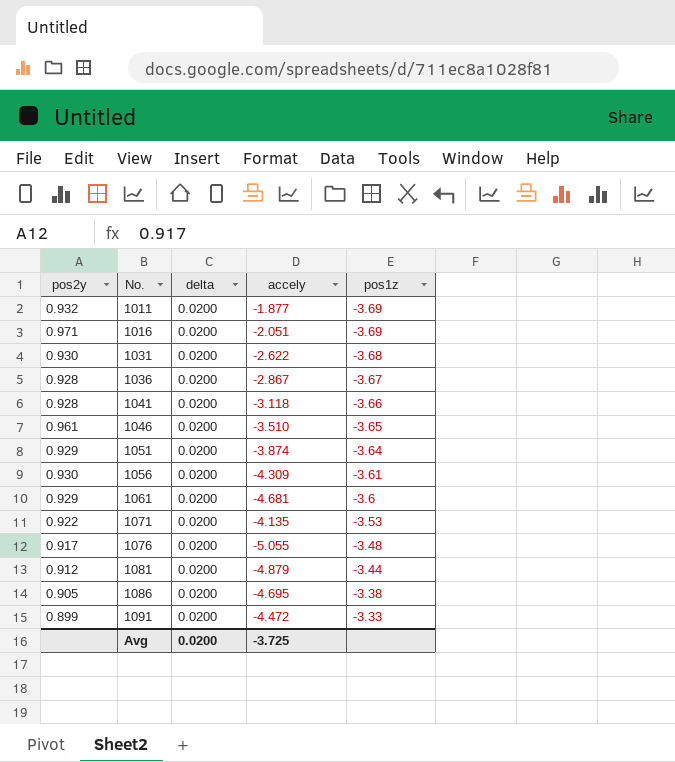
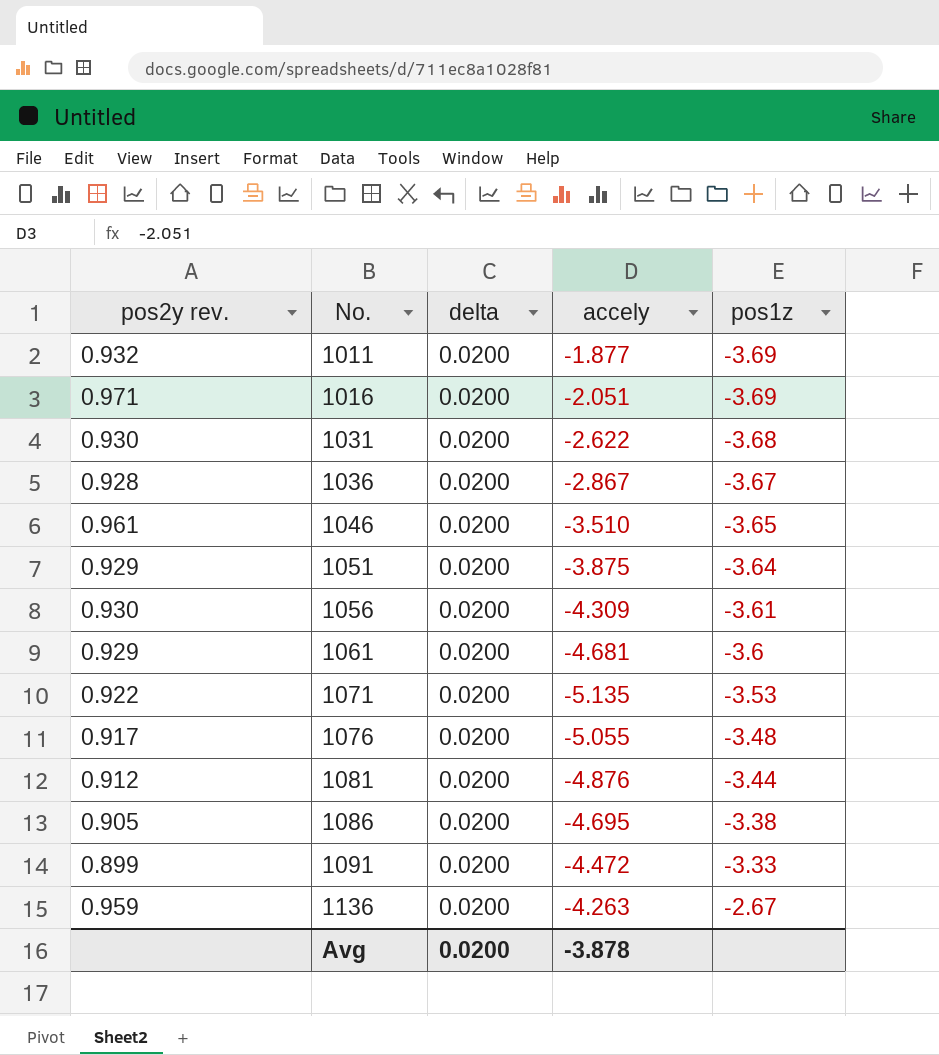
column name: pos2y -> pos2y rev.
row 1041: 0.928 | 0.0200 | -3.118 | -3.66 -> none
1051 | accely: -3.874 -> -3.875
1071 | accely: -4.135 -> -5.135
1081 | accely: -4.879 -> -4.876
row 1136: none -> 0.959 | 0.0200 | -4.263 | -2.67
Avg | accely: -3.725 -> -3.878

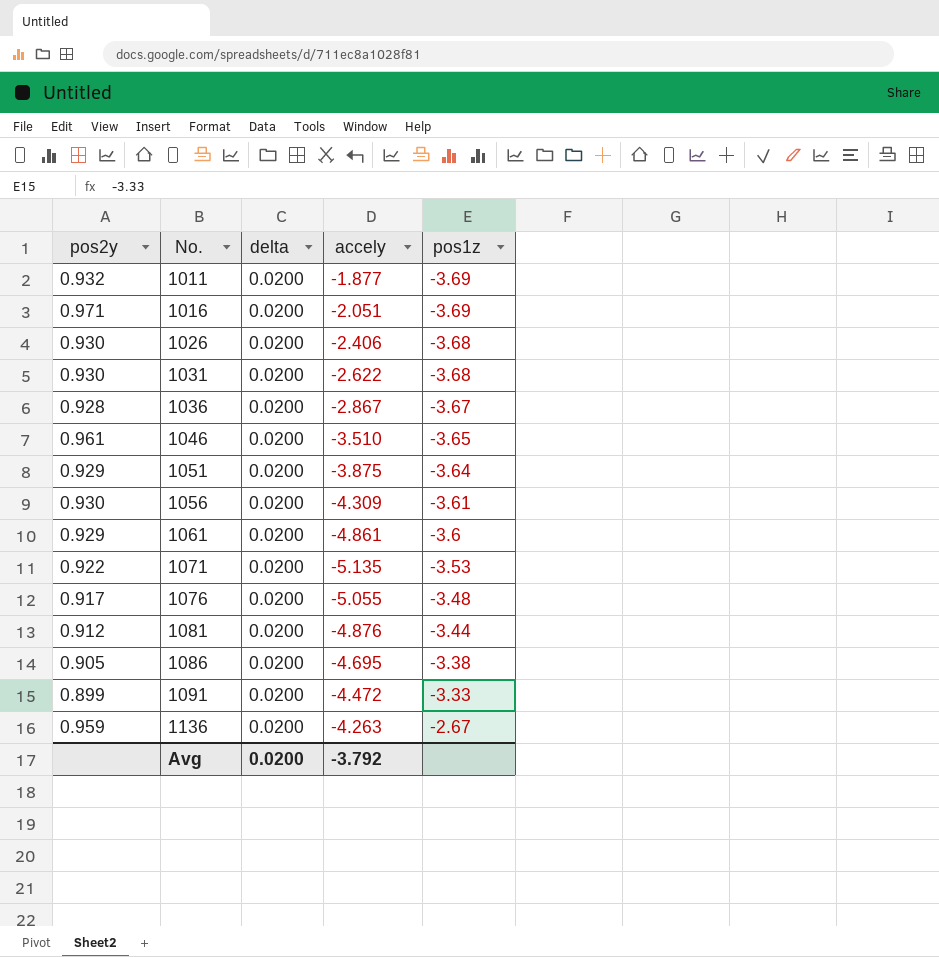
column name: pos2y rev. -> pos2y
row 1026: none -> 0.930 | 0.0200 | -2.406 | -3.68
1061 | accely: -4.681 -> -4.861
Avg | accely: -3.878 -> -3.792

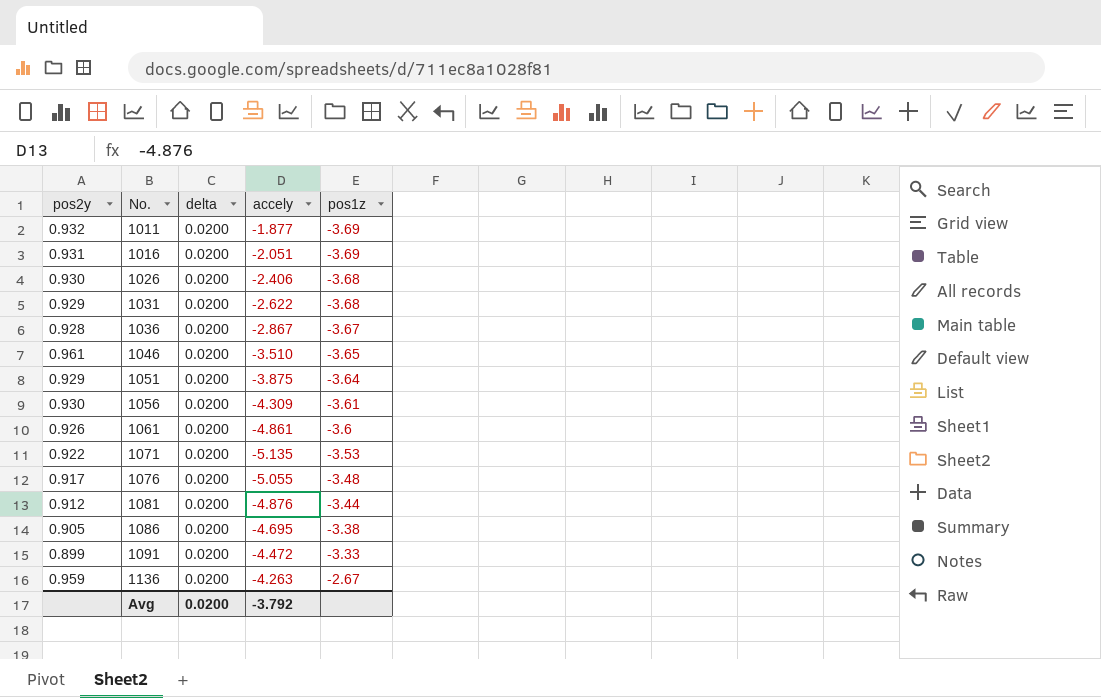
1016 | pos2y: 0.971 -> 0.931
1031 | pos2y: 0.930 -> 0.929
1061 | pos2y: 0.929 -> 0.926

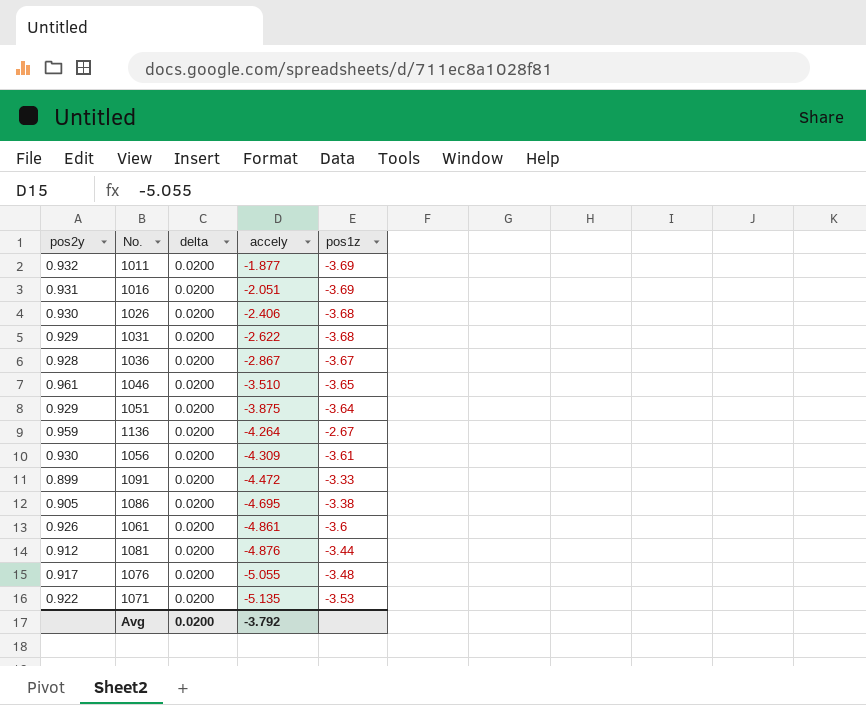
row order: No. ascending -> accely descending
1136 | accely: -4.263 -> -4.264

